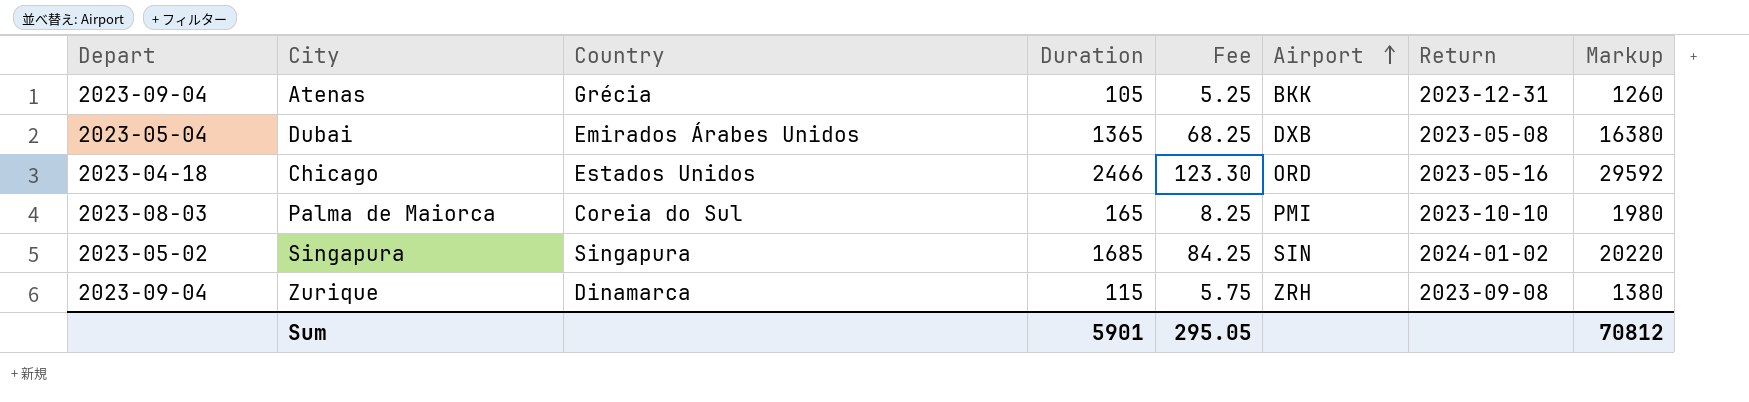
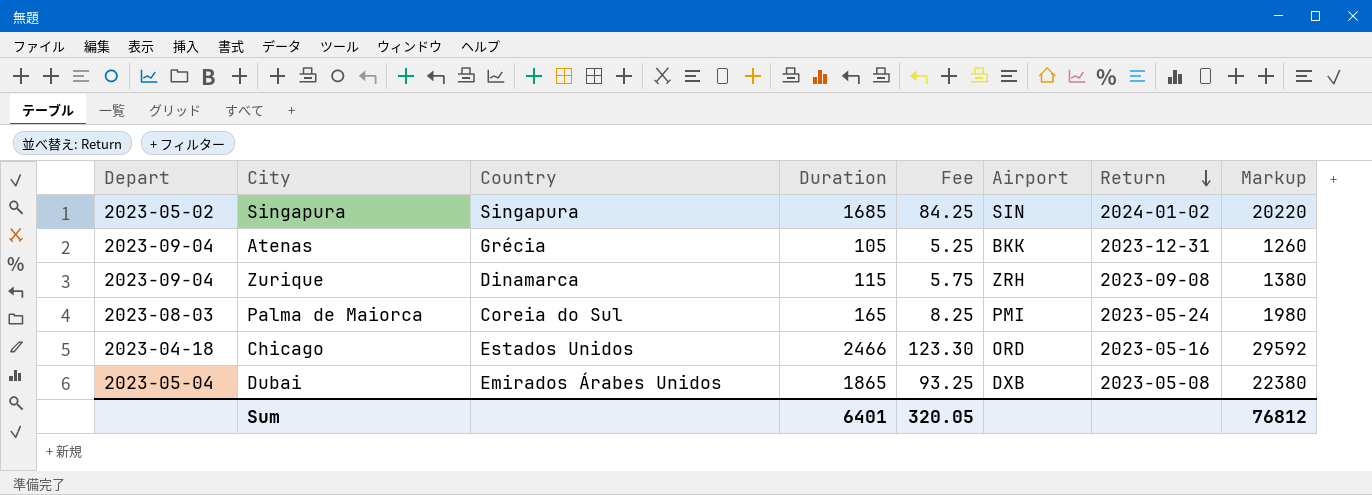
row order: Airport ascending -> Return descending
Palma de Maiorca | Return: 2023-10-10 -> 2023-05-24
Dubai | Duration: 1365 -> 1865
Dubai | Fee: 68.25 -> 93.25
Dubai | Markup: 16380 -> 22380
Sum | Duration: 5901 -> 6401
Sum | Fee: 295.05 -> 320.05
Sum | Markup: 70812 -> 76812

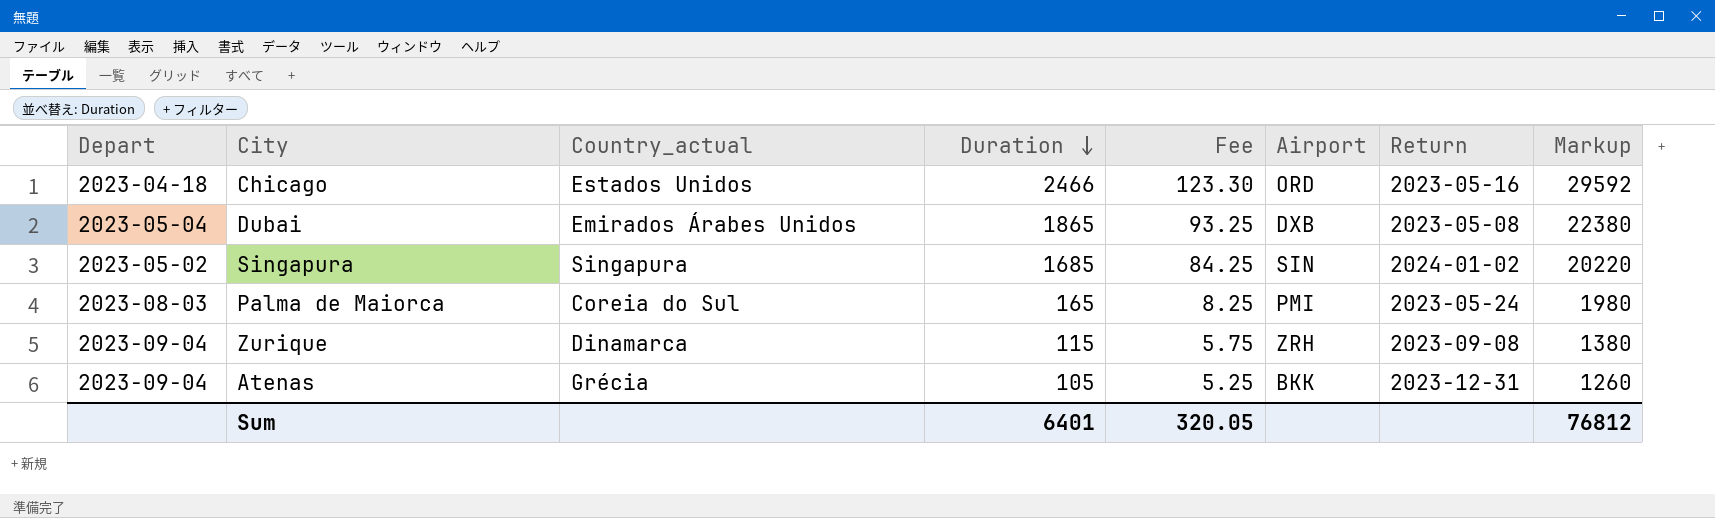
row order: Return descending -> Duration descending
column name: Country -> Country_actual

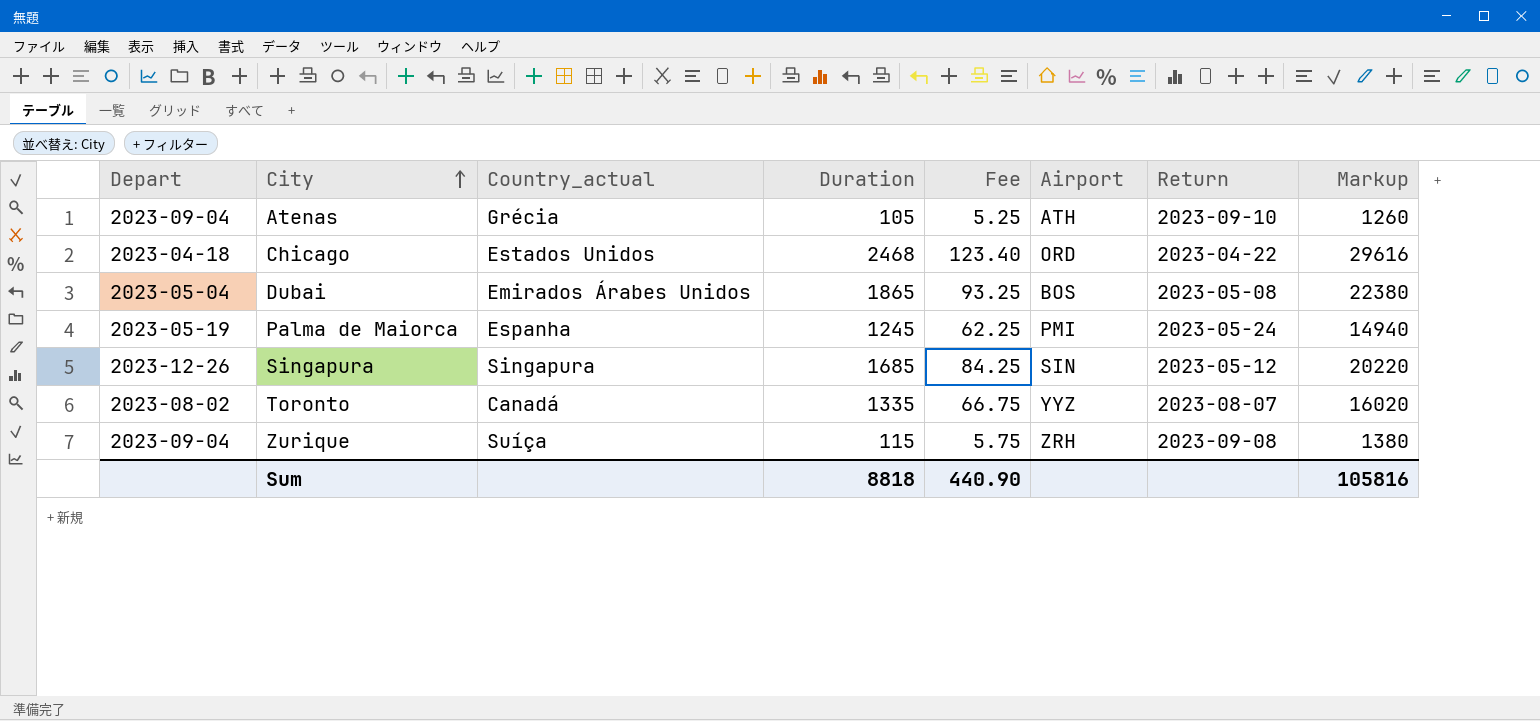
row order: Duration descending -> City ascending
Atenas | Airport: BKK -> ATH
Atenas | Return: 2023-12-31 -> 2023-09-10
Chicago | Duration: 2466 -> 2468
Chicago | Fee: 123.30 -> 123.40
Chicago | Return: 2023-05-16 -> 2023-04-22
Chicago | Markup: 29592 -> 29616
Dubai | Airport: DXB -> BOS
Palma de Maiorca | Depart: 2023-08-03 -> 2023-05-19
Palma de Maiorca | Country_actual: Coreia do Sul -> Espanha
Palma de Maiorca | Duration: 165 -> 1245
Palma de Maiorca | Fee: 8.25 -> 62.25
Palma de Maiorca | Markup: 1980 -> 14940
Singapura | Depart: 2023-05-02 -> 2023-12-26
Singapura | Return: 2024-01-02 -> 2023-05-12
row Toronto: none -> 2023-08-02 | Canadá | 1335 | 66.75 | YYZ | 2023-08-07 | 16020
Zurique | Country_actual: Dinamarca -> Suíça
Sum | Duration: 6401 -> 8818
Sum | Fee: 320.05 -> 440.90
Sum | Markup: 76812 -> 105816

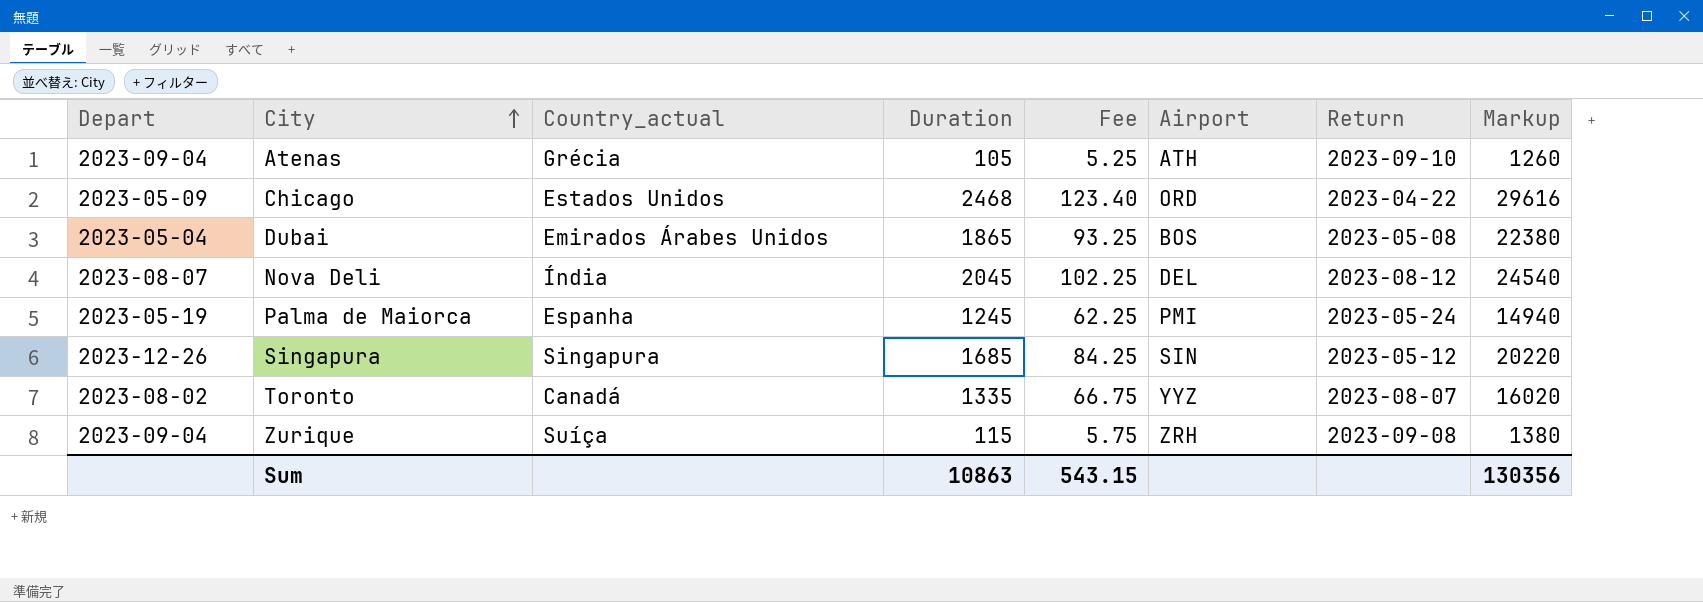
Chicago | Depart: 2023-04-18 -> 2023-05-09
row Nova Deli: none -> 2023-08-07 | Índia | 2045 | 102.25 | DEL | 2023-08-12 | 24540
Sum | Duration: 8818 -> 10863
Sum | Fee: 440.90 -> 543.15
Sum | Markup: 105816 -> 130356

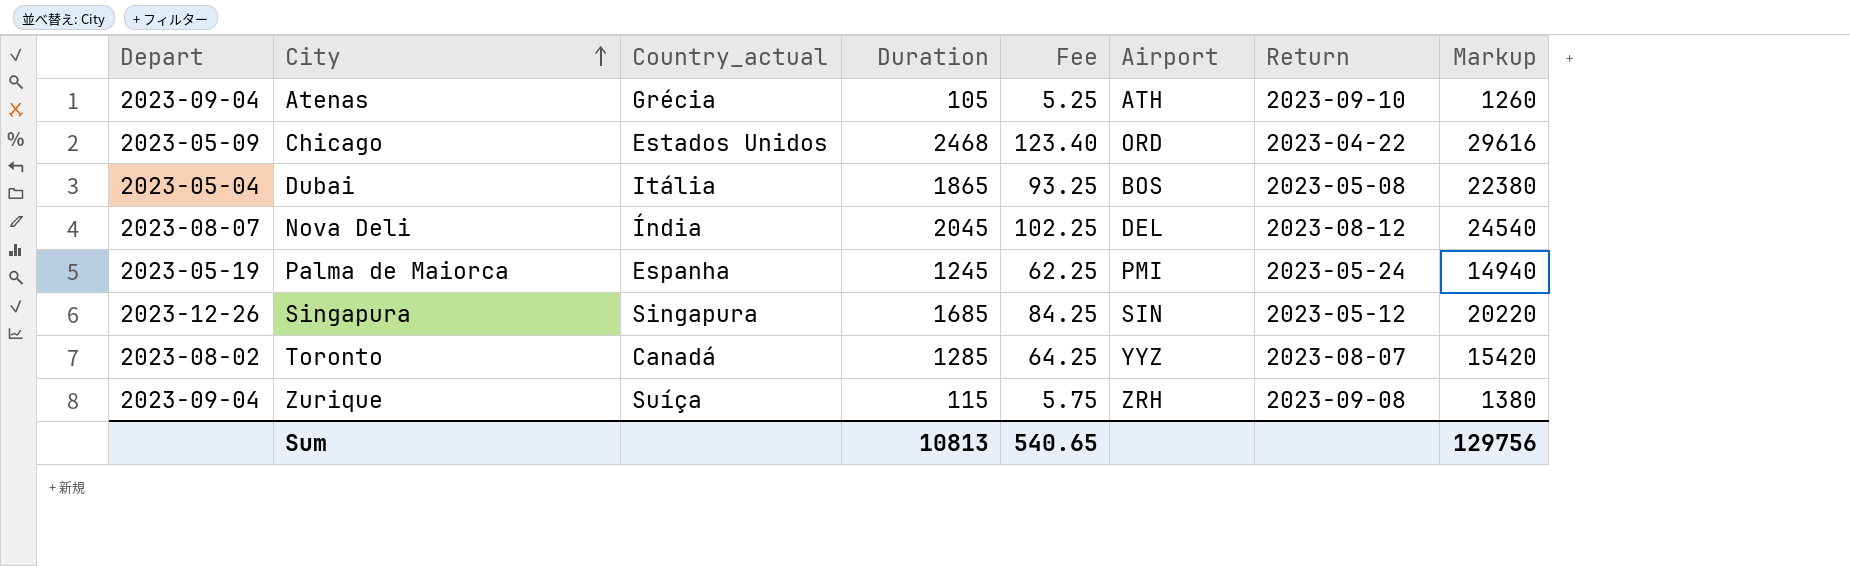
Dubai | Country_actual: Emirados Árabes Unidos -> Itália
Toronto | Duration: 1335 -> 1285
Toronto | Fee: 66.75 -> 64.25
Toronto | Markup: 16020 -> 15420
Sum | Duration: 10863 -> 10813
Sum | Fee: 543.15 -> 540.65
Sum | Markup: 130356 -> 129756

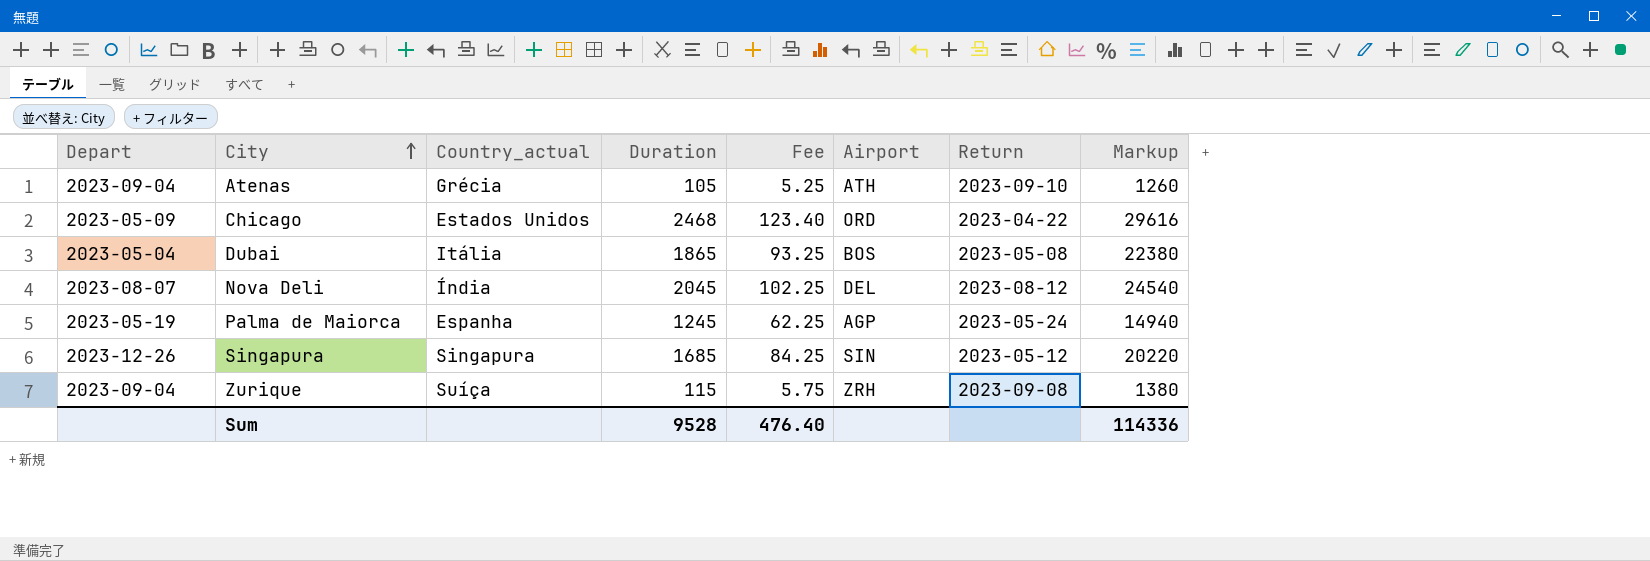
row Toronto: 2023-08-02 | Canadá | 1285 | 64.25 | YYZ | 2023-08-07 | 15420 -> none
Palma de Maiorca | Airport: PMI -> AGP
Sum | Duration: 10813 -> 9528
Sum | Fee: 540.65 -> 476.40
Sum | Markup: 129756 -> 114336

